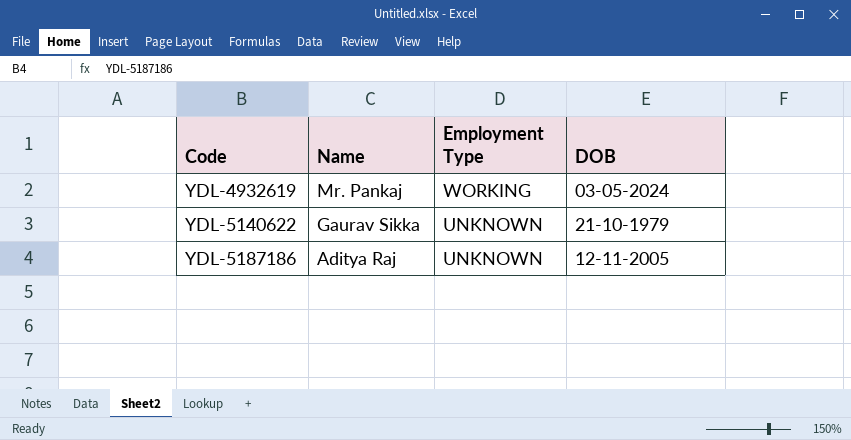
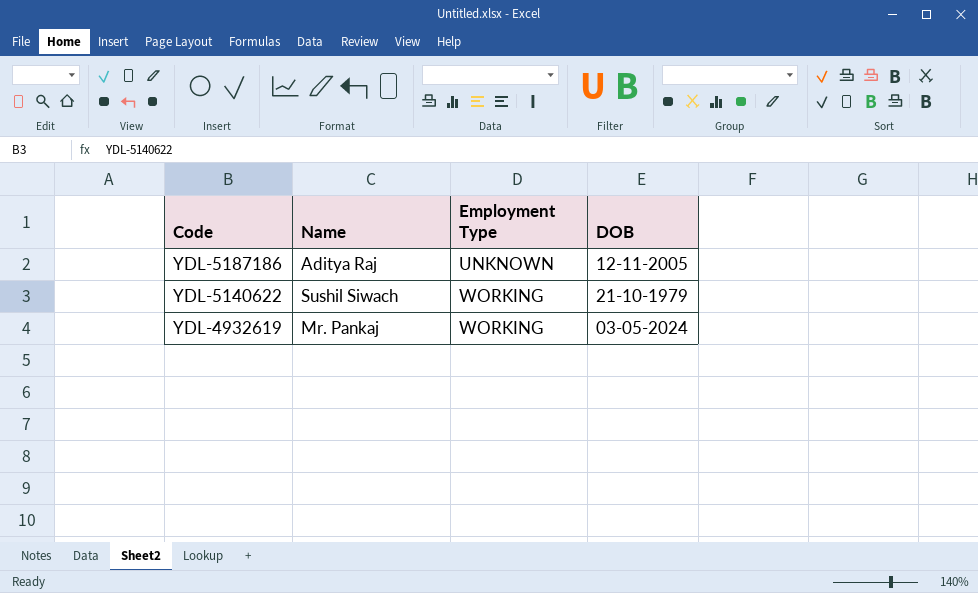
row order: Code ascending -> Code descending
YDL-5140622 | Name: Gaurav Sikka -> Sushil Siwach
YDL-5140622 | Employment Type: UNKNOWN -> WORKING

